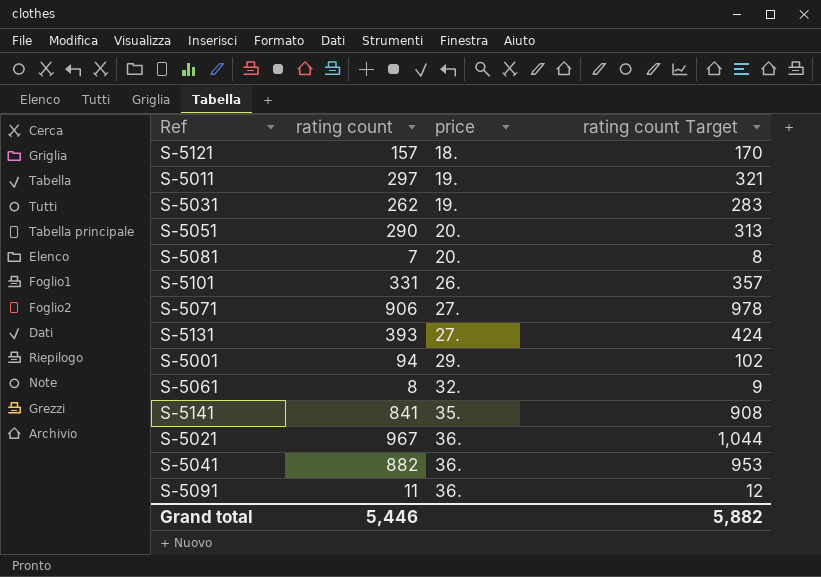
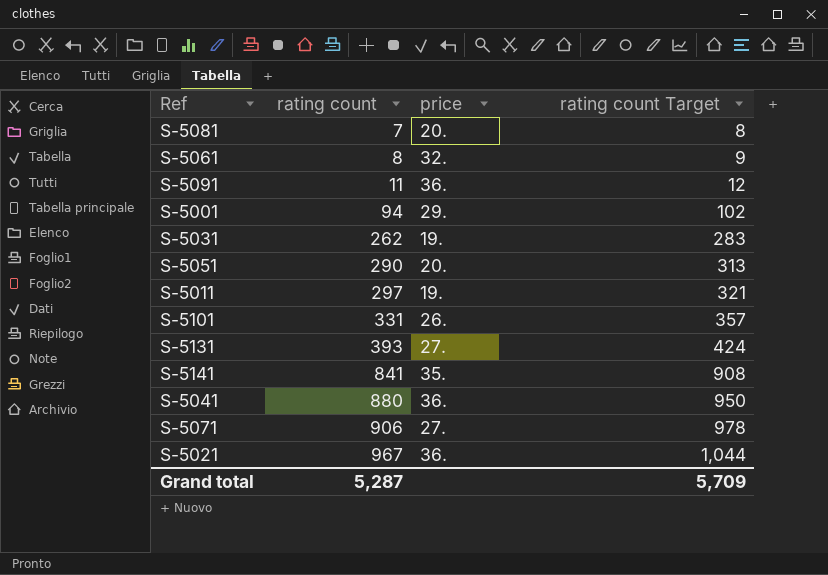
row order: price ascending -> rating count ascending
row S-5121: 157 | 18. | 170 -> none
S-5041 | rating count: 882 -> 880
S-5041 | rating count Target: 953 -> 950
Grand total | rating count: 5,446 -> 5,287
Grand total | rating count Target: 5,882 -> 5,709

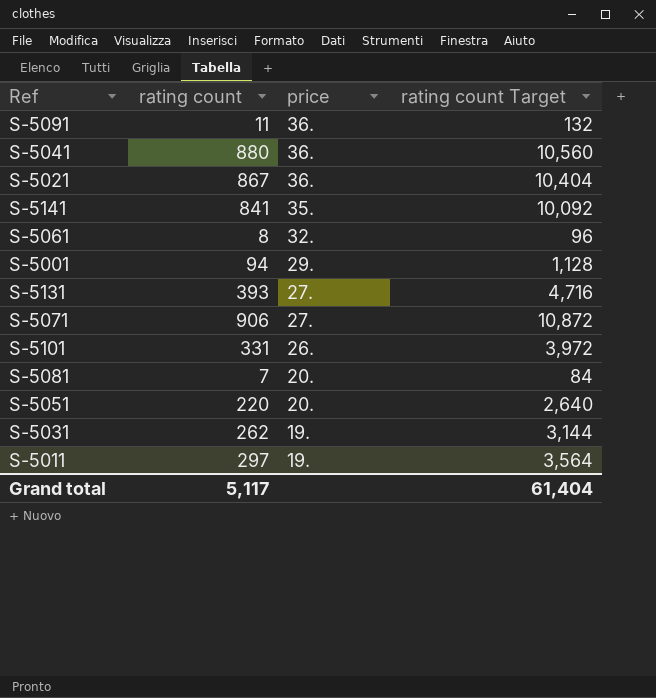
row order: rating count ascending -> price descending
column rating count Target | formula: [rating count] * 1.08 -> [rating count] * 12
S-5021 | rating count: 967 -> 867
S-5051 | rating count: 290 -> 220
Grand total | rating count: 5,287 -> 5,117
Grand total | rating count Target: 5,709 -> 61,404

